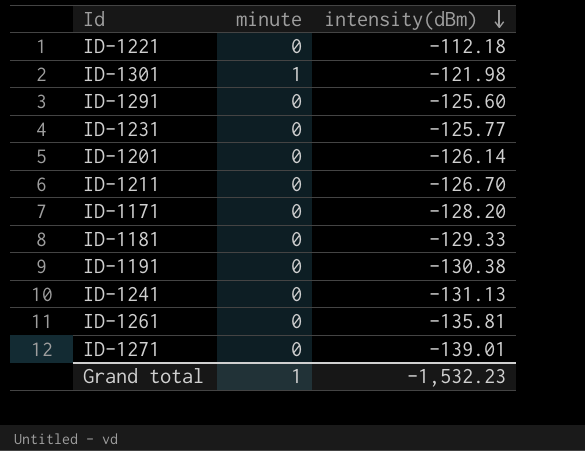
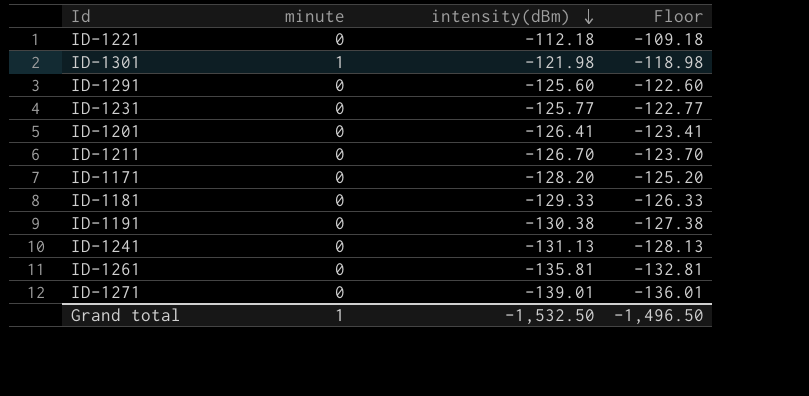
column Floor | formula: none -> [intensity(dBm)] + 3
ID-1201 | intensity(dBm): -126.14 -> -126.41
Grand total | intensity(dBm): -1,532.23 -> -1,532.50

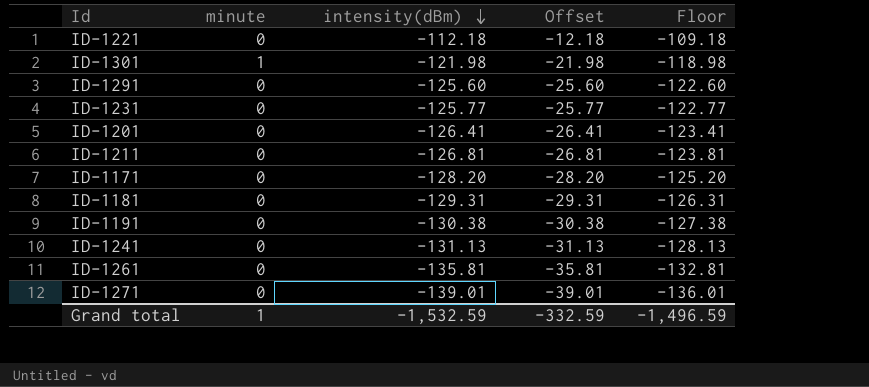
column Offset | formula: none -> [intensity(dBm)] + 100
ID-1211 | intensity(dBm): -126.70 -> -126.81
ID-1211 | Floor: -123.70 -> -123.81
ID-1181 | intensity(dBm): -129.33 -> -129.31
ID-1181 | Floor: -126.33 -> -126.31
Grand total | intensity(dBm): -1,532.50 -> -1,532.59
Grand total | Floor: -1,496.50 -> -1,496.59

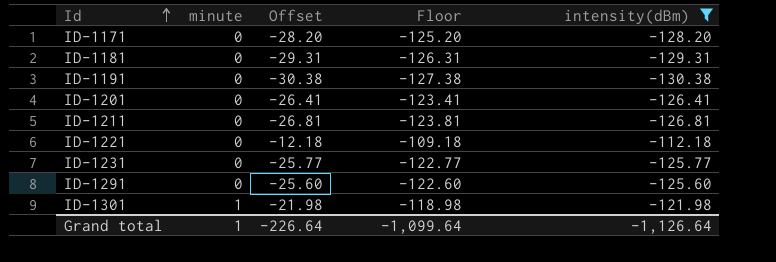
filter: none -> intensity(dBm) >= -130.38
row order: intensity(dBm) descending -> Id ascending
column intensity(dBm) | position: 3 -> 5
Grand total | Offset: -332.59 -> -226.64
Grand total | Floor: -1,496.59 -> -1,099.64
Grand total | intensity(dBm): -1,532.59 -> -1,126.64

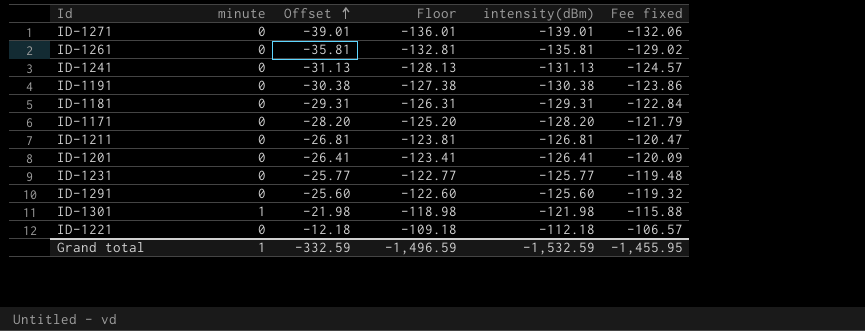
filter: intensity(dBm) >= -130.38 -> none
row order: Id ascending -> Offset ascending
column Fee fixed | formula: none -> [intensity(dBm)] * 0.95
Grand total | Offset: -226.64 -> -332.59
Grand total | Floor: -1,099.64 -> -1,496.59
Grand total | intensity(dBm): -1,126.64 -> -1,532.59

